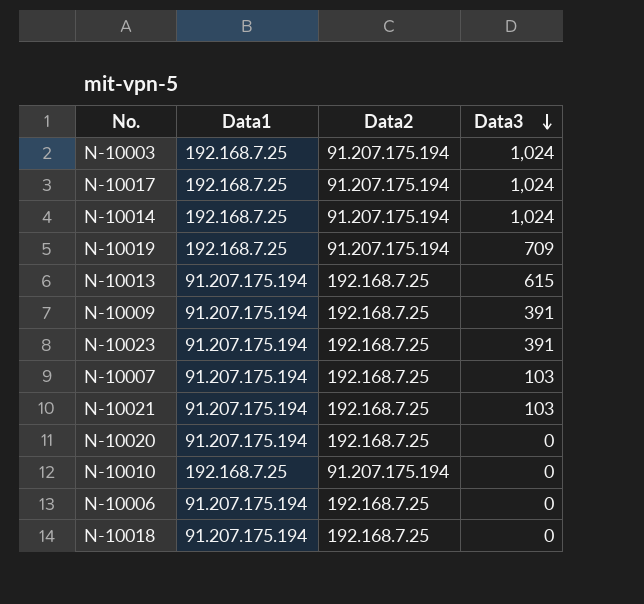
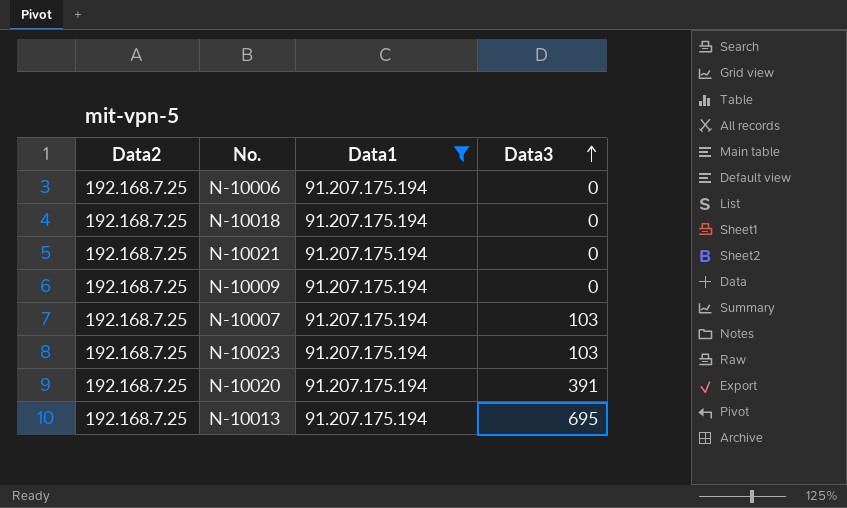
filter: none -> Data1 = 91.207.175.194
row order: Data3 descending -> Data3 ascending
column Data2 | position: 3 -> 1
N-10021 | Data3: 103 -> 0
N-10009 | Data3: 391 -> 0
N-10023 | Data3: 391 -> 103
N-10020 | Data3: 0 -> 391
N-10013 | Data3: 615 -> 695

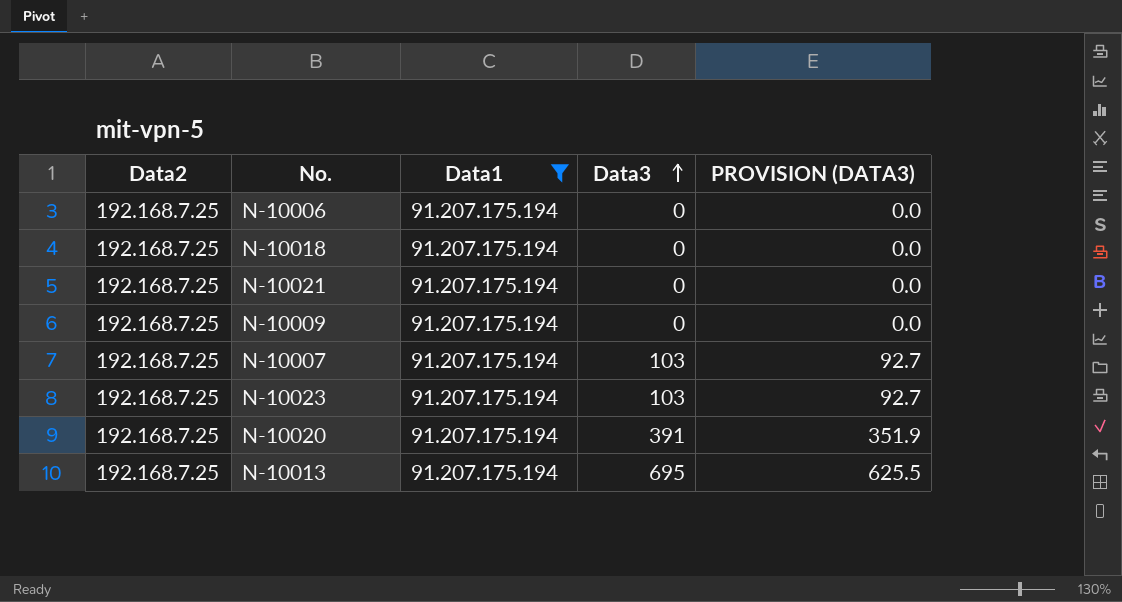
column PROVISION (DATA3) | formula: none -> [Data3] * 0.9

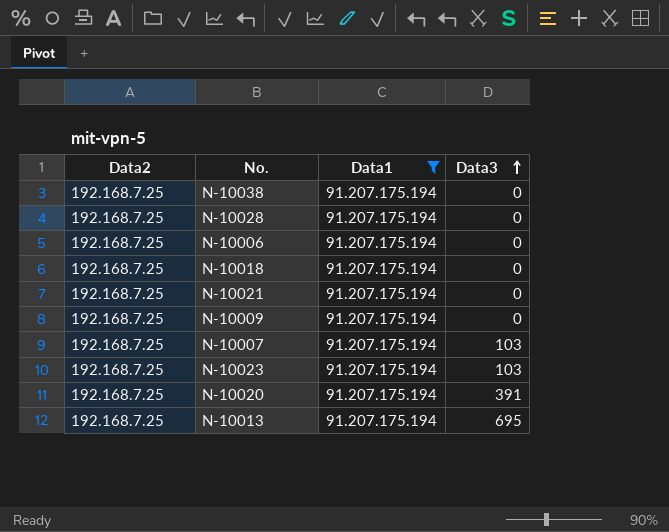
column PROVISION (DATA3) | formula: [Data3] * 0.9 -> none
row N-10038: none -> 192.168.7.25 | 91.207.175.194 | 0
row N-10028: none -> 192.168.7.25 | 91.207.175.194 | 0

